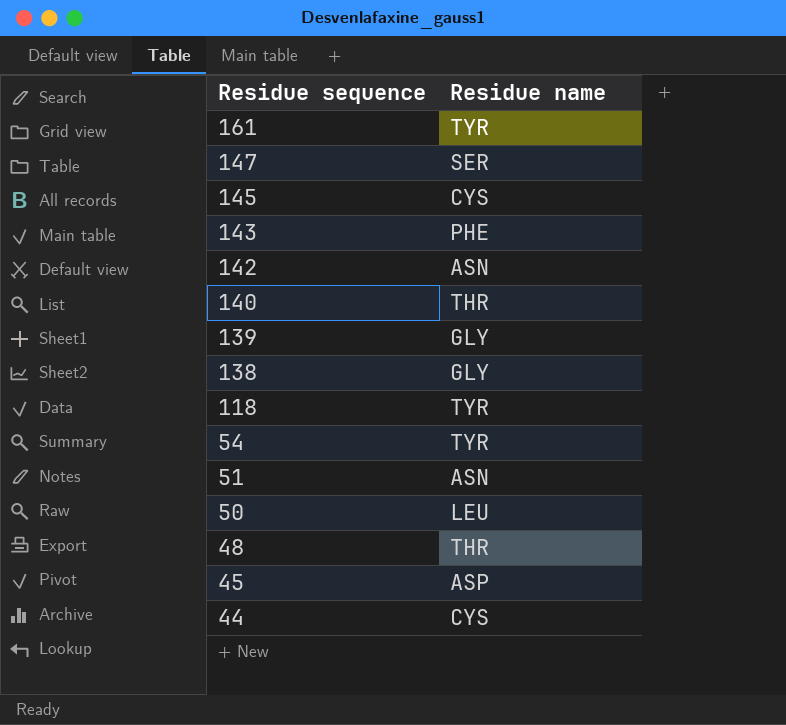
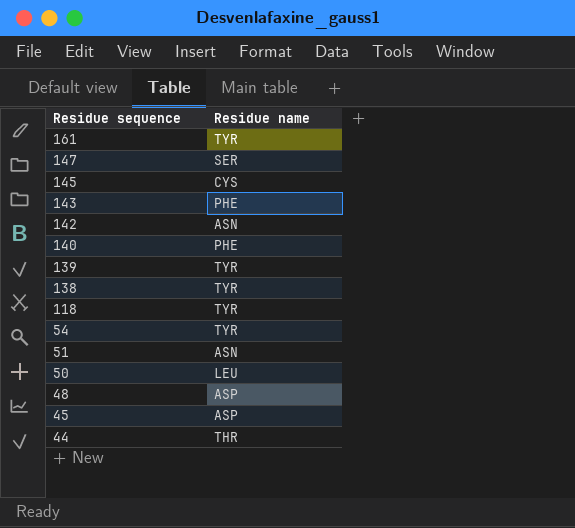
140 | Residue name: THR -> PHE
139 | Residue name: GLY -> TYR
138 | Residue name: GLY -> TYR
48 | Residue name: THR -> ASP
44 | Residue name: CYS -> THR

